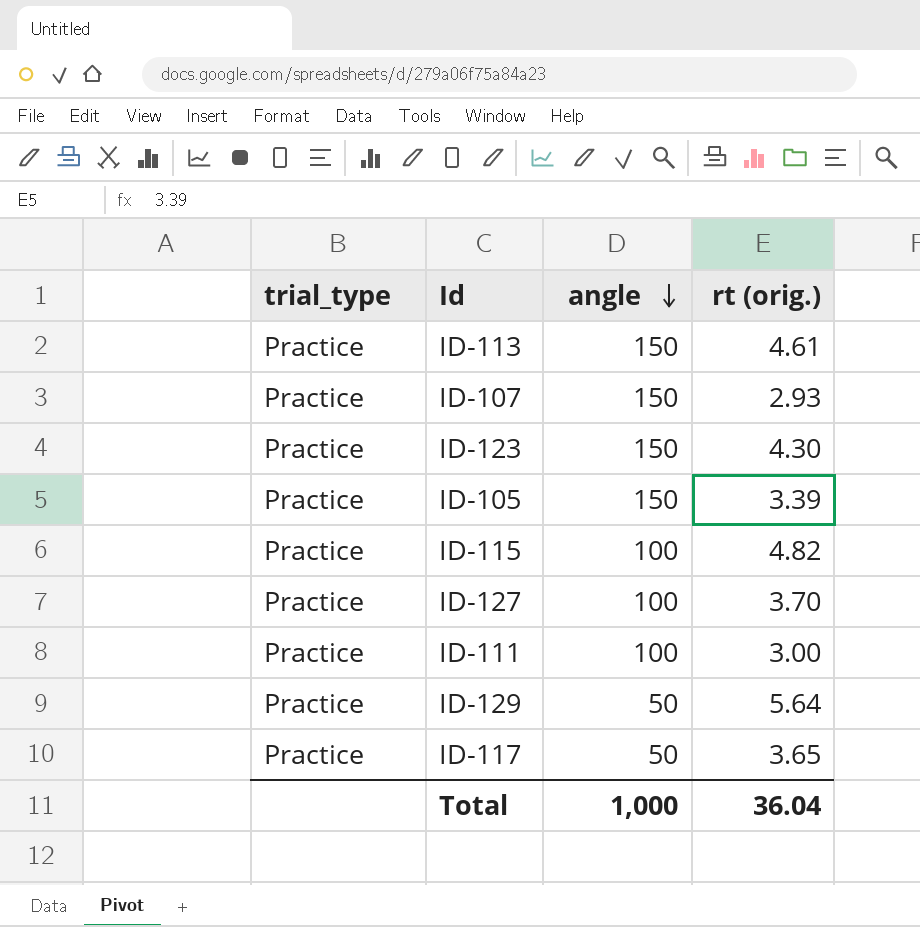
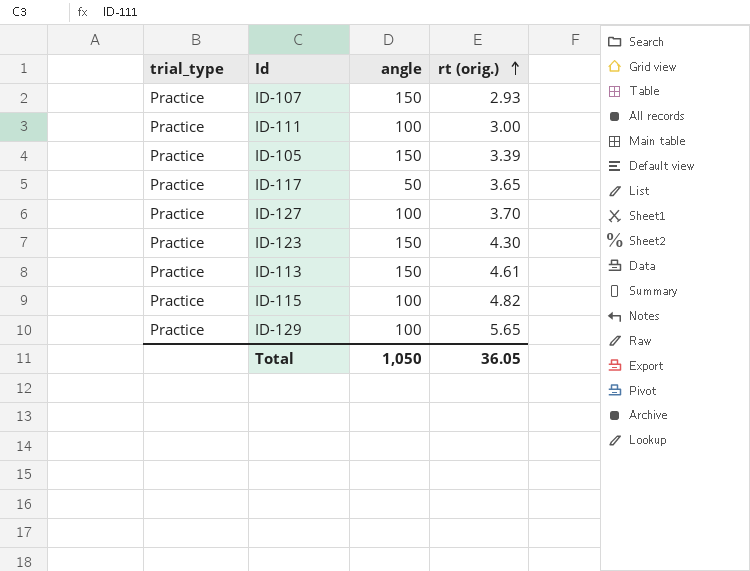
row order: angle descending -> rt (orig.) ascending
ID-129 | angle: 50 -> 100
ID-129 | rt (orig.): 5.64 -> 5.65
Total | angle: 1,000 -> 1,050
Total | rt (orig.): 36.04 -> 36.05

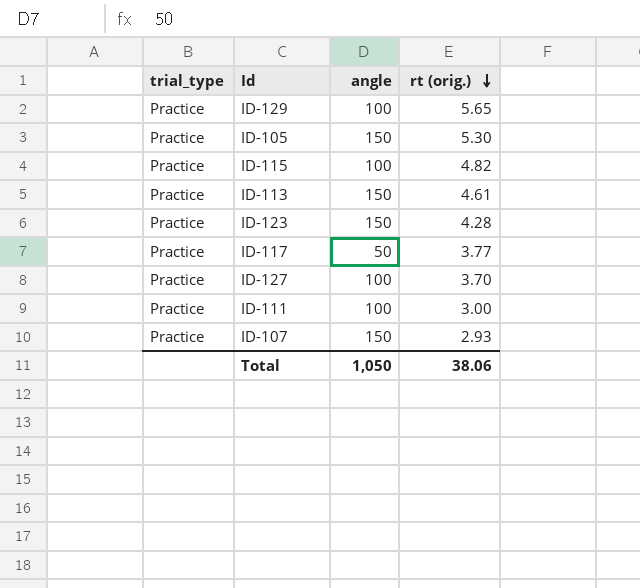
row order: rt (orig.) ascending -> rt (orig.) descending
ID-105 | rt (orig.): 3.39 -> 5.30
ID-123 | rt (orig.): 4.30 -> 4.28
ID-117 | rt (orig.): 3.65 -> 3.77
Total | rt (orig.): 36.05 -> 38.06

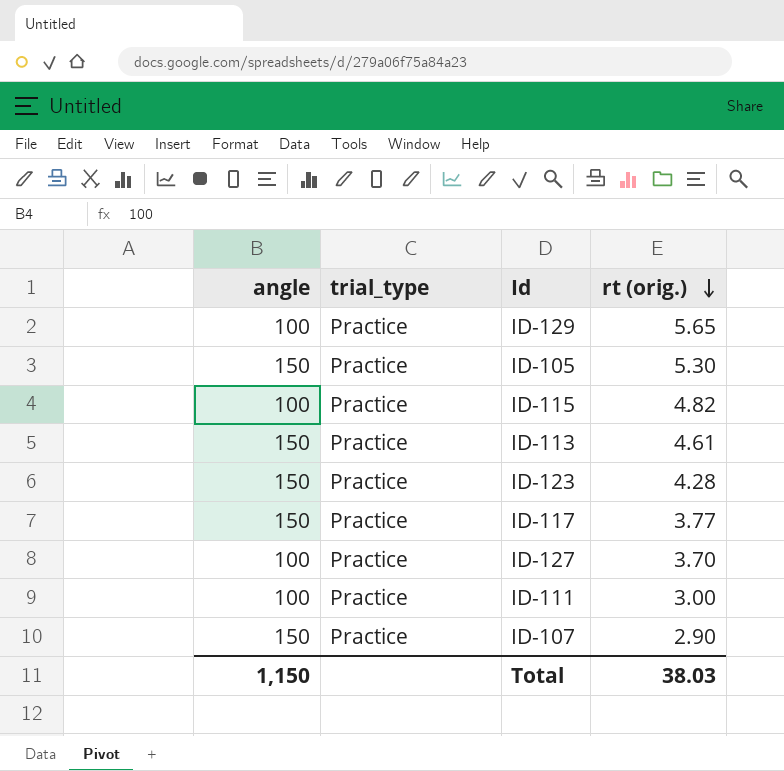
column angle | position: 3 -> 1
ID-117 | angle: 50 -> 150
ID-107 | rt (orig.): 2.93 -> 2.90
Total | angle: 1,050 -> 1,150
Total | rt (orig.): 38.06 -> 38.03

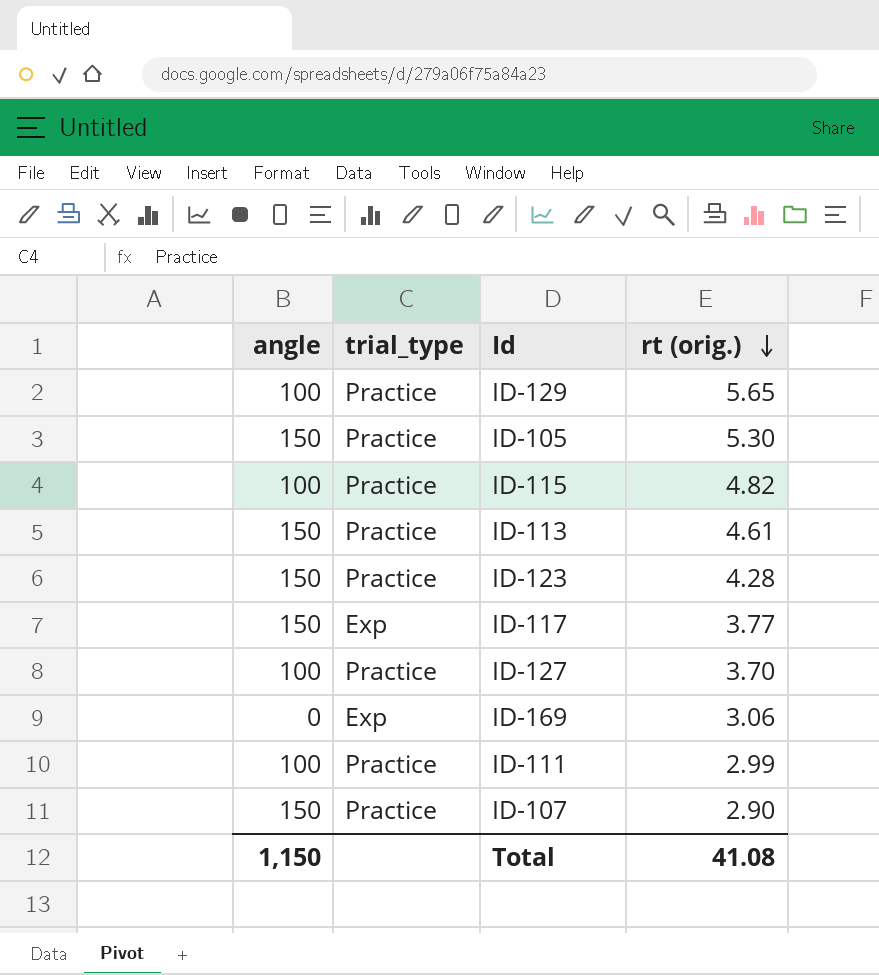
ID-117 | trial_type: Practice -> Exp
row ID-169: none -> 0 | Exp | 3.06
ID-111 | rt (orig.): 3.00 -> 2.99
Total | rt (orig.): 38.03 -> 41.08

